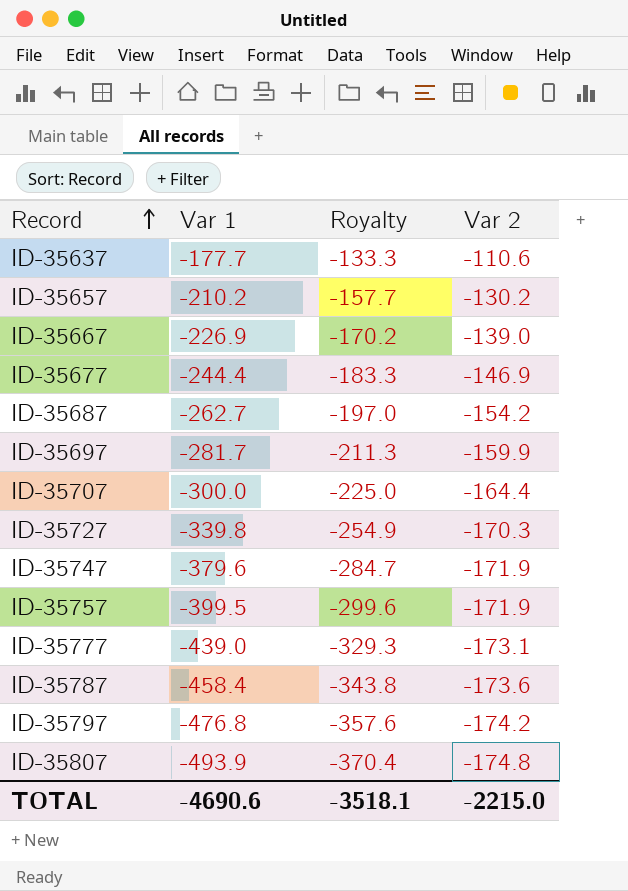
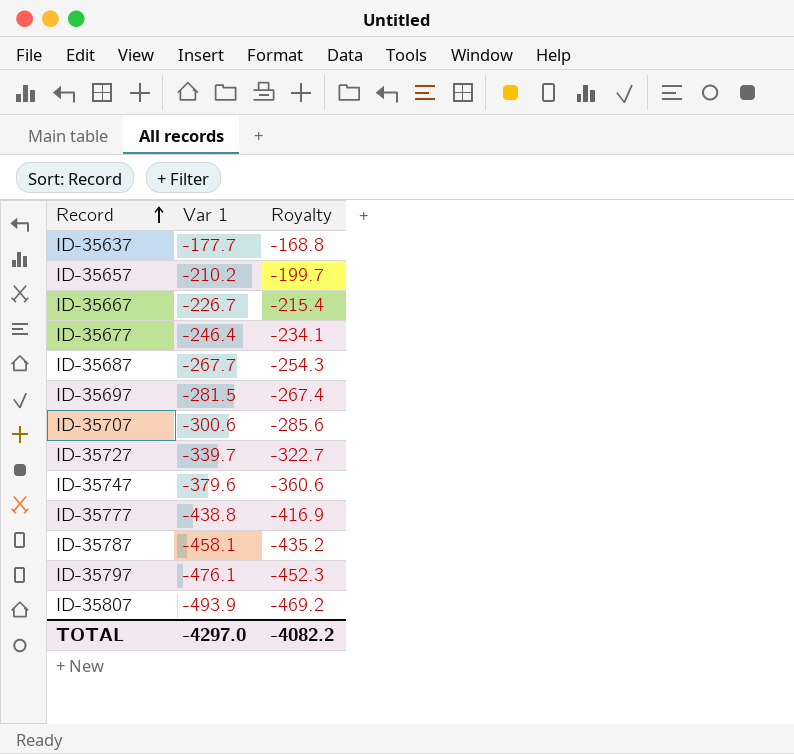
column Var 2 | position: 4 -> none
column Royalty | formula: [Var 1] * 0.75 -> [Var 1] * 0.95
row ID-35757: -399.5 | -299.6 | -171.9 -> none
ID-35667 | Var 1: -226.9 -> -226.7
ID-35677 | Var 1: -244.4 -> -246.4
ID-35687 | Var 1: -262.7 -> -267.7
ID-35697 | Var 1: -281.7 -> -281.5
ID-35707 | Var 1: -300.0 -> -300.6
ID-35727 | Var 1: -339.8 -> -339.7
ID-35777 | Var 1: -439.0 -> -438.8
ID-35787 | Var 1: -458.4 -> -458.1
ID-35797 | Var 1: -476.8 -> -476.1
TOTAL | Var 1: -4690.6 -> -4297.0
TOTAL | Royalty: -3518.1 -> -4082.2

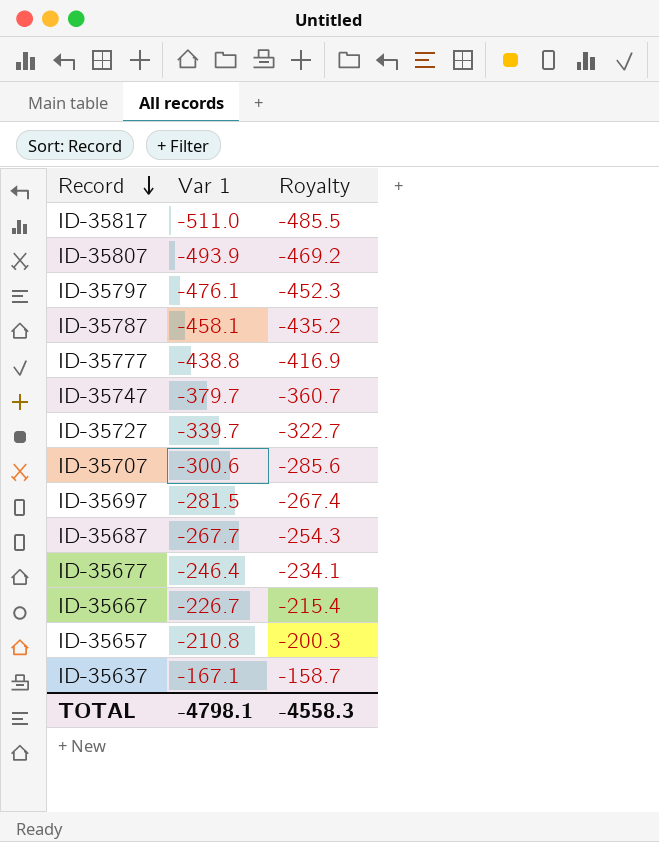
row order: Record ascending -> Record descending
row ID-35817: none -> -511.0 | -485.5
ID-35747 | Var 1: -379.6 -> -379.7
ID-35747 | Royalty: -360.6 -> -360.7
ID-35657 | Var 1: -210.2 -> -210.8
ID-35657 | Royalty: -199.7 -> -200.3
ID-35637 | Var 1: -177.7 -> -167.1
ID-35637 | Royalty: -168.8 -> -158.7
TOTAL | Var 1: -4297.0 -> -4798.1
TOTAL | Royalty: -4082.2 -> -4558.3

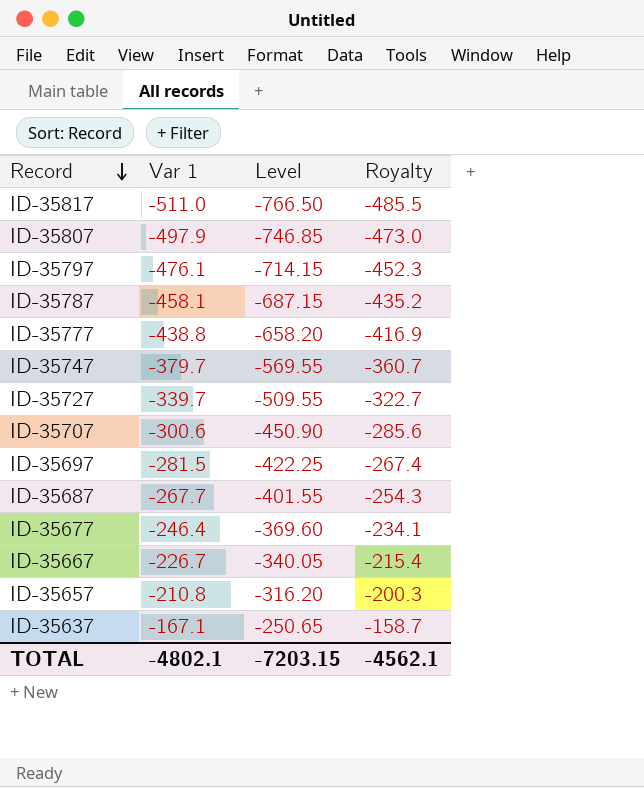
column Level | formula: none -> [Var 1] * 1.5
ID-35807 | Var 1: -493.9 -> -497.9
ID-35807 | Royalty: -469.2 -> -473.0
TOTAL | Var 1: -4798.1 -> -4802.1
TOTAL | Royalty: -4558.3 -> -4562.1

